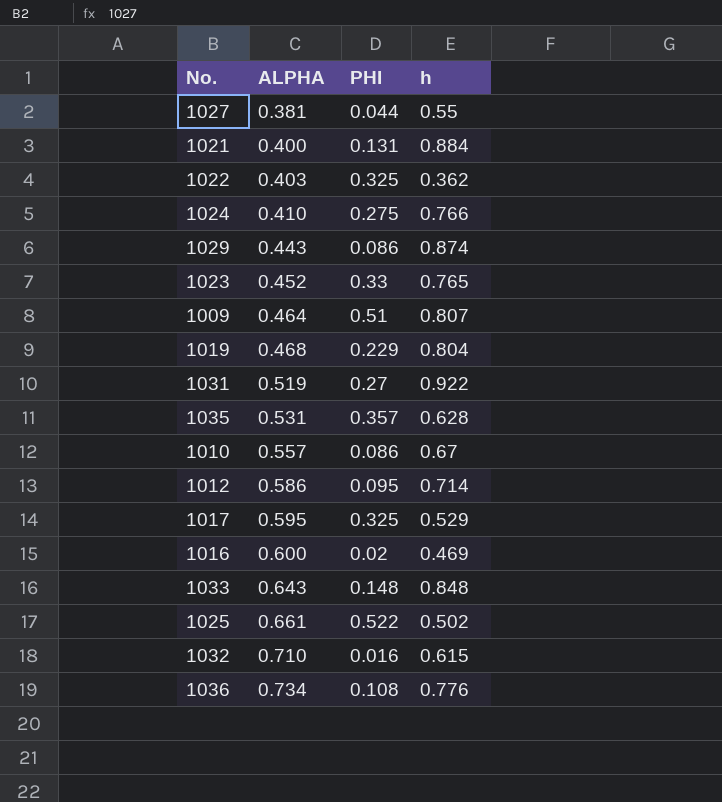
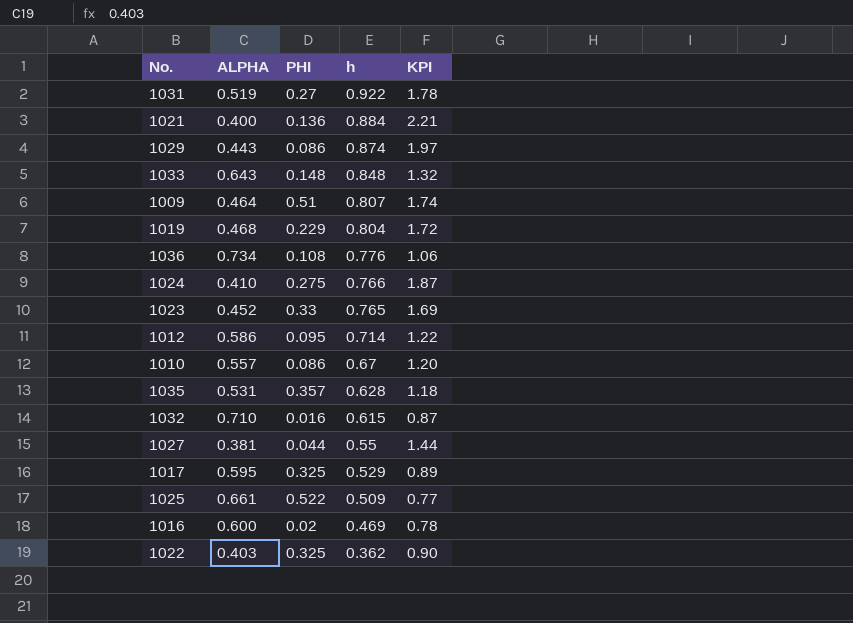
row order: ALPHA ascending -> h descending
column KPI | formula: none -> [h] / [ALPHA]
1021 | PHI: 0.131 -> 0.136
1025 | h: 0.502 -> 0.509

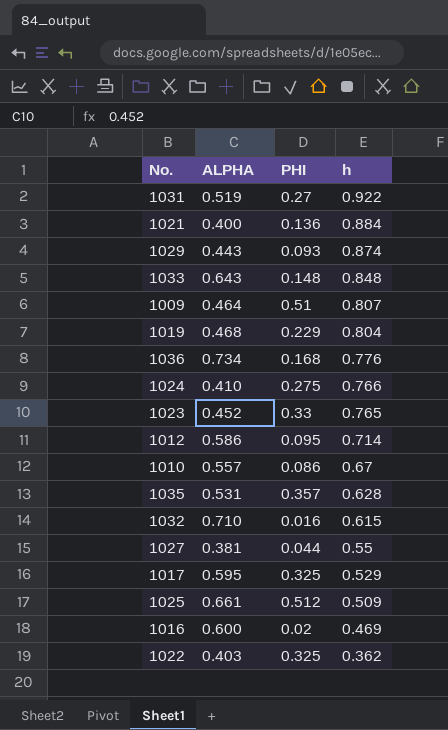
column KPI | formula: [h] / [ALPHA] -> none
1029 | PHI: 0.086 -> 0.093
1036 | PHI: 0.108 -> 0.168
1025 | PHI: 0.522 -> 0.512

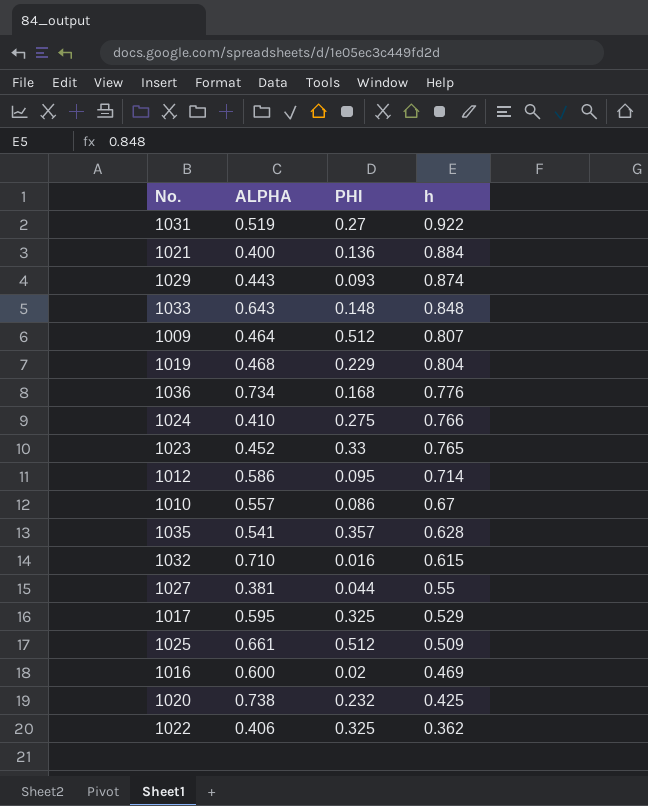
1009 | PHI: 0.51 -> 0.512
1035 | ALPHA: 0.531 -> 0.541
row 1020: none -> 0.738 | 0.232 | 0.425
1022 | ALPHA: 0.403 -> 0.406

